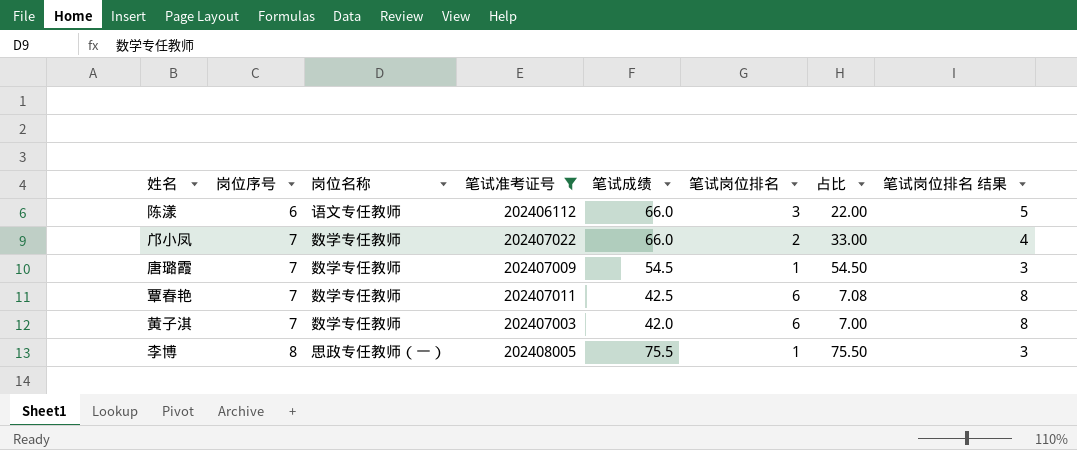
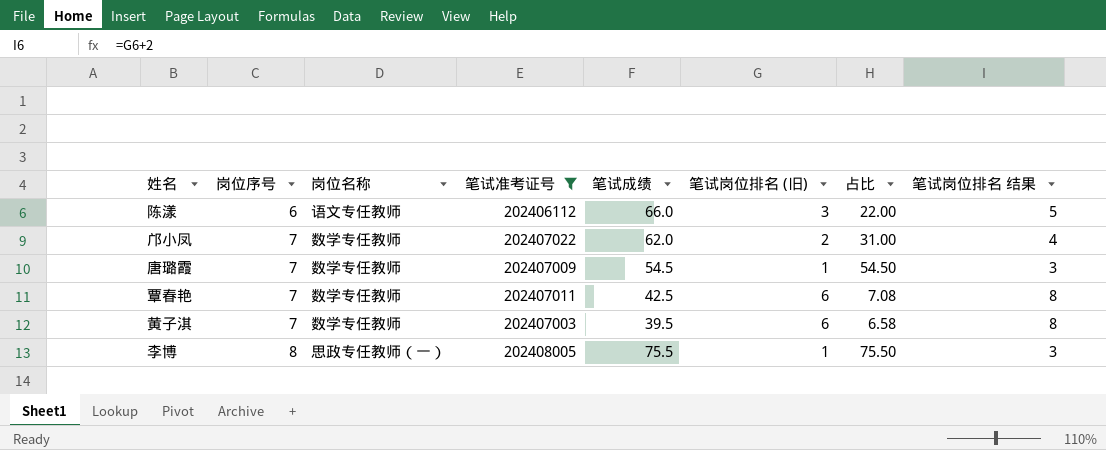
column name: 笔试岗位排名 -> 笔试岗位排名 (旧)
邝小凤 | 笔试成绩: 66.0 -> 62.0
邝小凤 | 占比: 33.00 -> 31.00
黄子淇 | 笔试成绩: 42.0 -> 39.5
黄子淇 | 占比: 7.00 -> 6.58

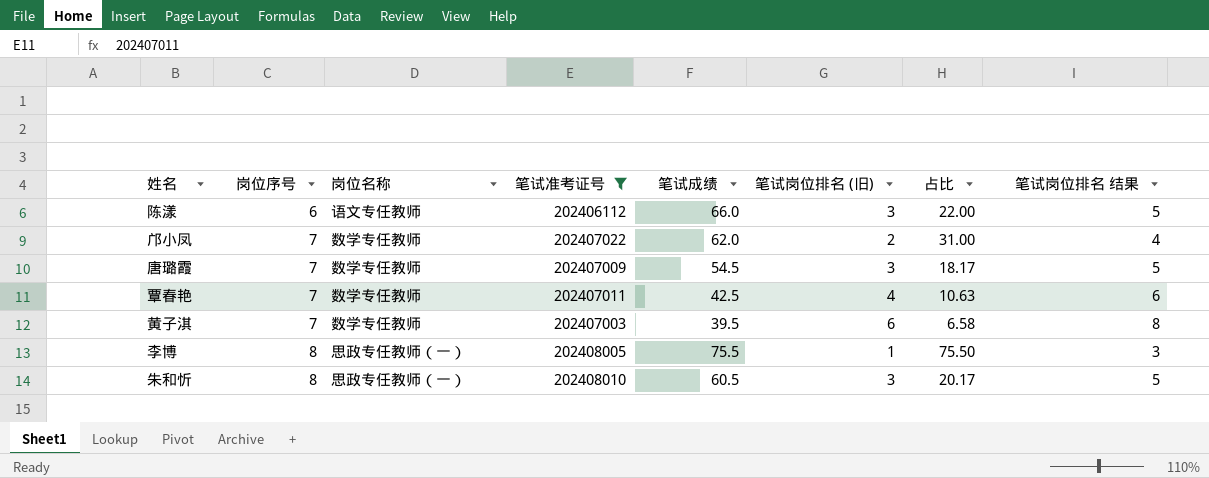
唐璐霞 | 笔试岗位排名 (旧): 1 -> 3
唐璐霞 | 占比: 54.50 -> 18.17
唐璐霞 | 笔试岗位排名 结果: 3 -> 5
覃春艳 | 笔试岗位排名 (旧): 6 -> 4
覃春艳 | 占比: 7.08 -> 10.63
覃春艳 | 笔试岗位排名 结果: 8 -> 6
row 朱和忻: none -> 8 | 思政专任教师（一） | 202408010 | 60.5 | 3 | 20.17 | 5

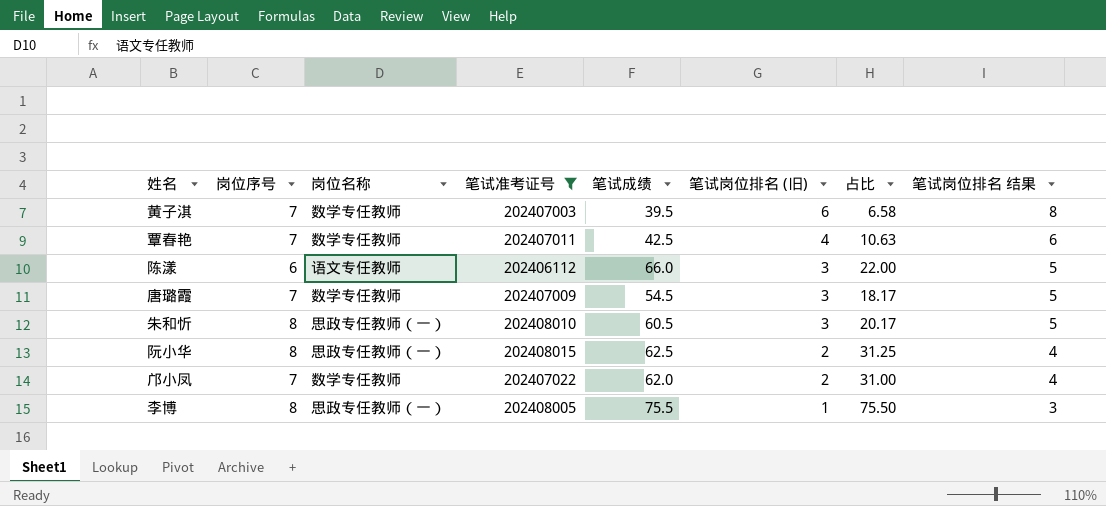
row order: 岗位序号 ascending -> 笔试岗位排名 (旧) descending
row 阮小华: none -> 8 | 思政专任教师（一） | 202408015 | 62.5 | 2 | 31.25 | 4

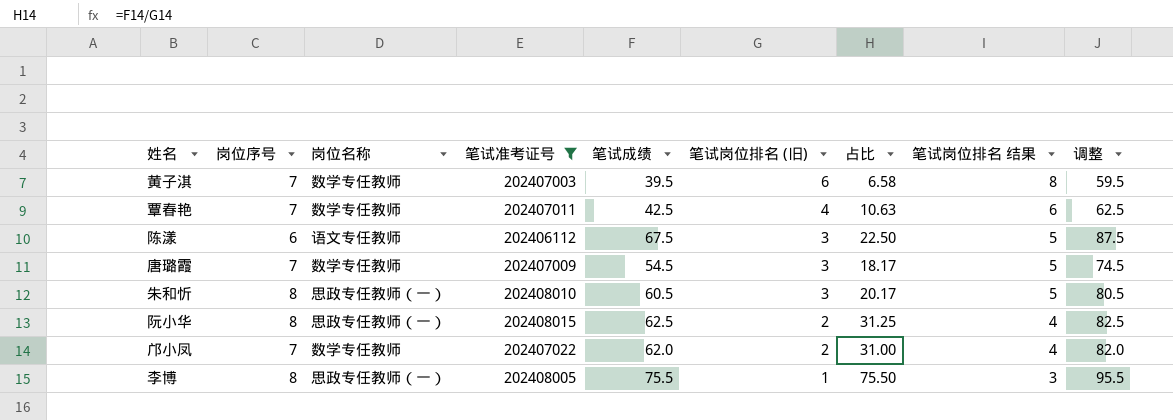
column 调整 | formula: none -> [笔试成绩] + 20
陈漾 | 笔试成绩: 66.0 -> 67.5
陈漾 | 占比: 22.00 -> 22.50

